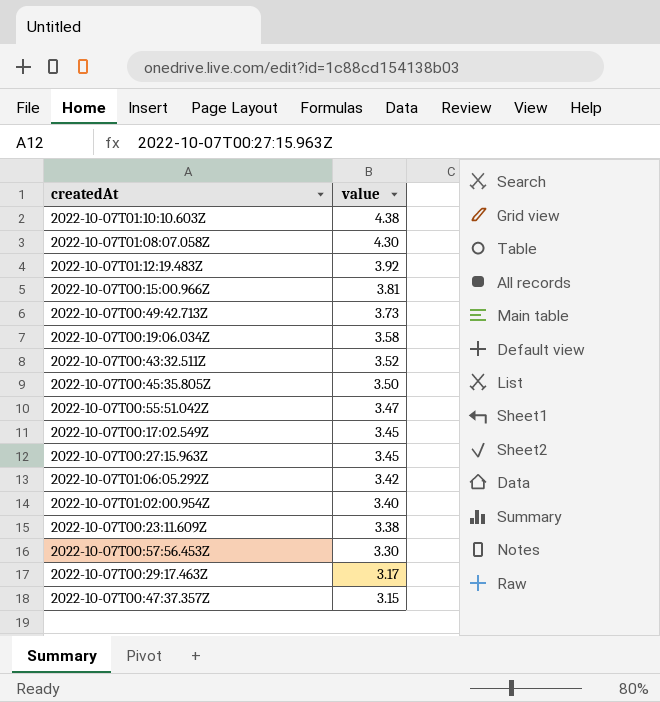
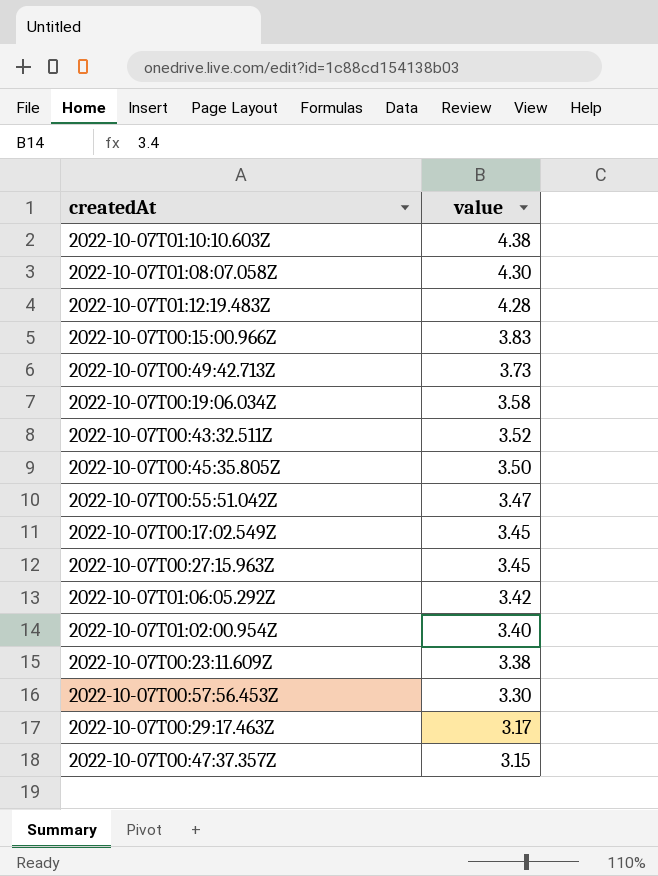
2022-10-07T01:12:19.483Z | value: 3.92 -> 4.28
2022-10-07T00:15:00.966Z | value: 3.81 -> 3.83

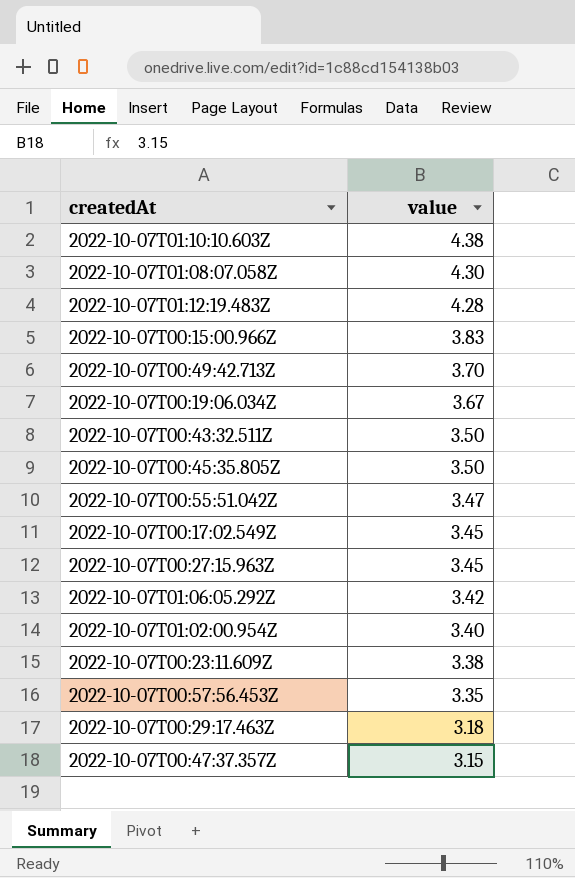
2022-10-07T00:49:42.713Z | value: 3.73 -> 3.70
2022-10-07T00:19:06.034Z | value: 3.58 -> 3.67
2022-10-07T00:43:32.511Z | value: 3.52 -> 3.50
2022-10-07T00:57:56.453Z | value: 3.30 -> 3.35
2022-10-07T00:29:17.463Z | value: 3.17 -> 3.18

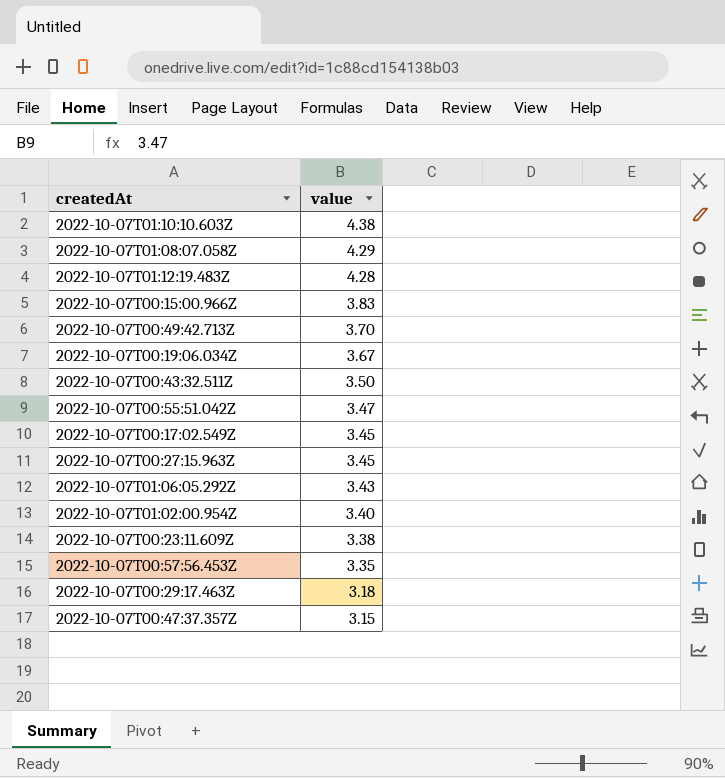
row 2022-10-07T00:45:35.805Z: 3.50 -> none
2022-10-07T01:08:07.058Z | value: 4.30 -> 4.29
2022-10-07T01:06:05.292Z | value: 3.42 -> 3.43

